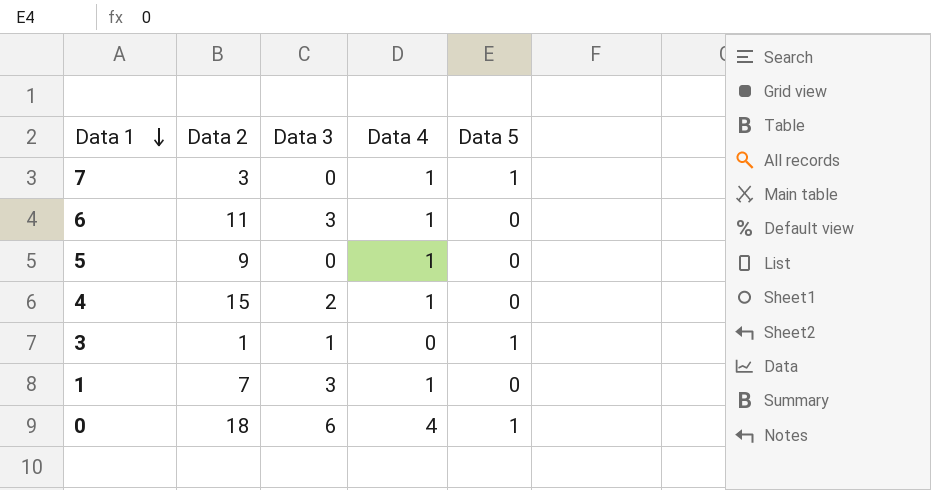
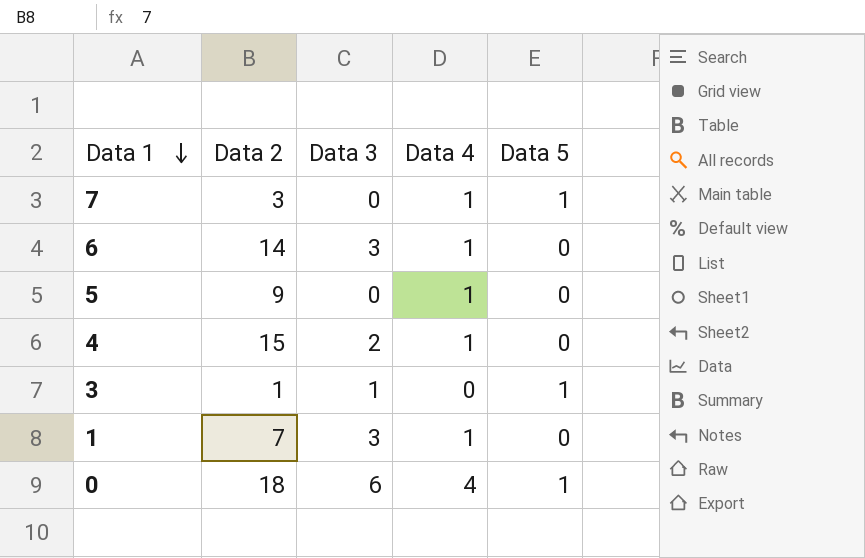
6 | Data 2: 11 -> 14

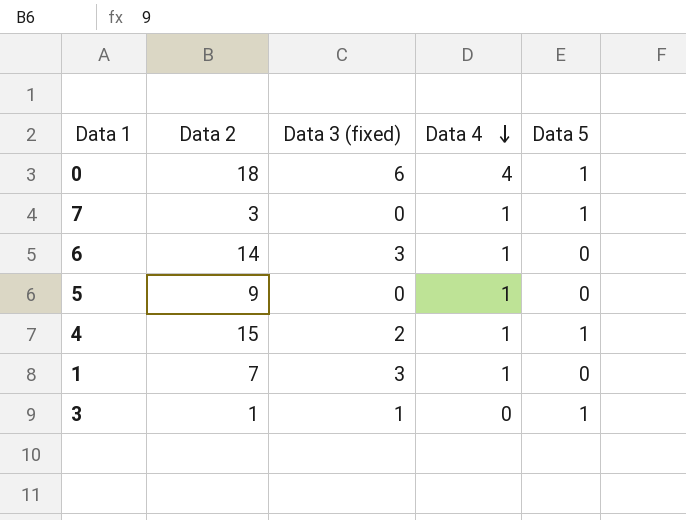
row order: Data 1 descending -> Data 4 descending
column name: Data 3 -> Data 3 (fixed)
4 | Data 5: 0 -> 1

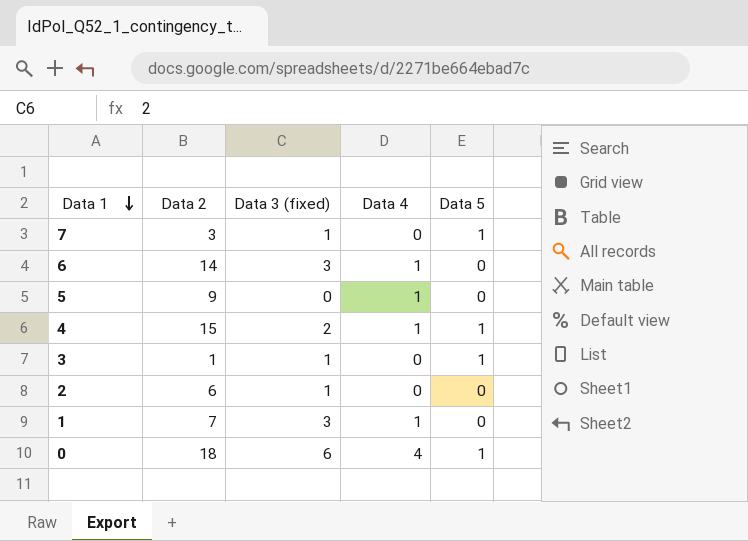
row order: Data 4 descending -> Data 1 descending
7 | Data 3 (fixed): 0 -> 1
7 | Data 4: 1 -> 0
row 2: none -> 6 | 1 | 0 | 0

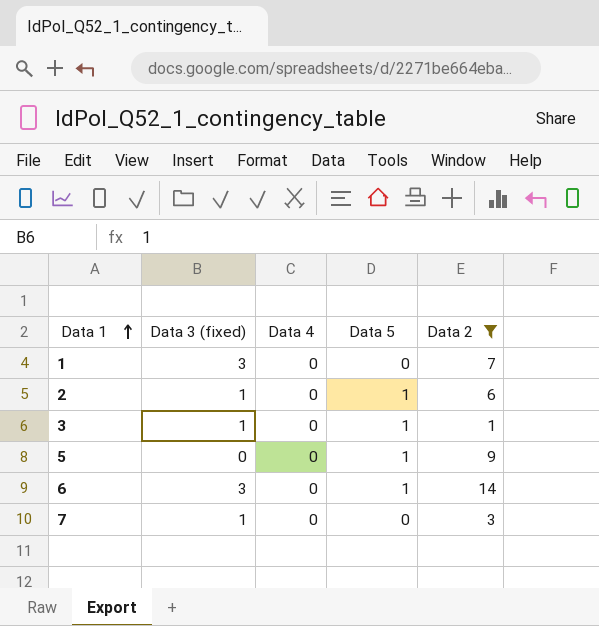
filter: none -> Data 2 <= 14
row order: Data 1 descending -> Data 1 ascending
column Data 2 | position: 2 -> 5
1 | Data 4: 1 -> 0
2 | Data 5: 0 -> 1
5 | Data 4: 1 -> 0
5 | Data 5: 0 -> 1
6 | Data 4: 1 -> 0
6 | Data 5: 0 -> 1
7 | Data 5: 1 -> 0

